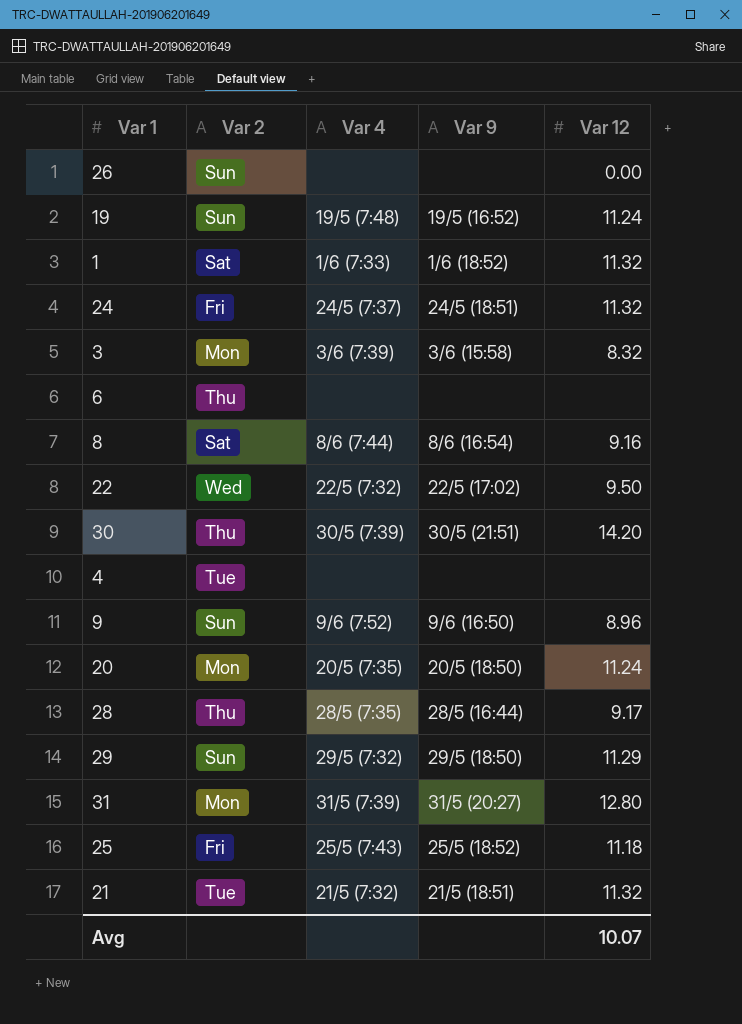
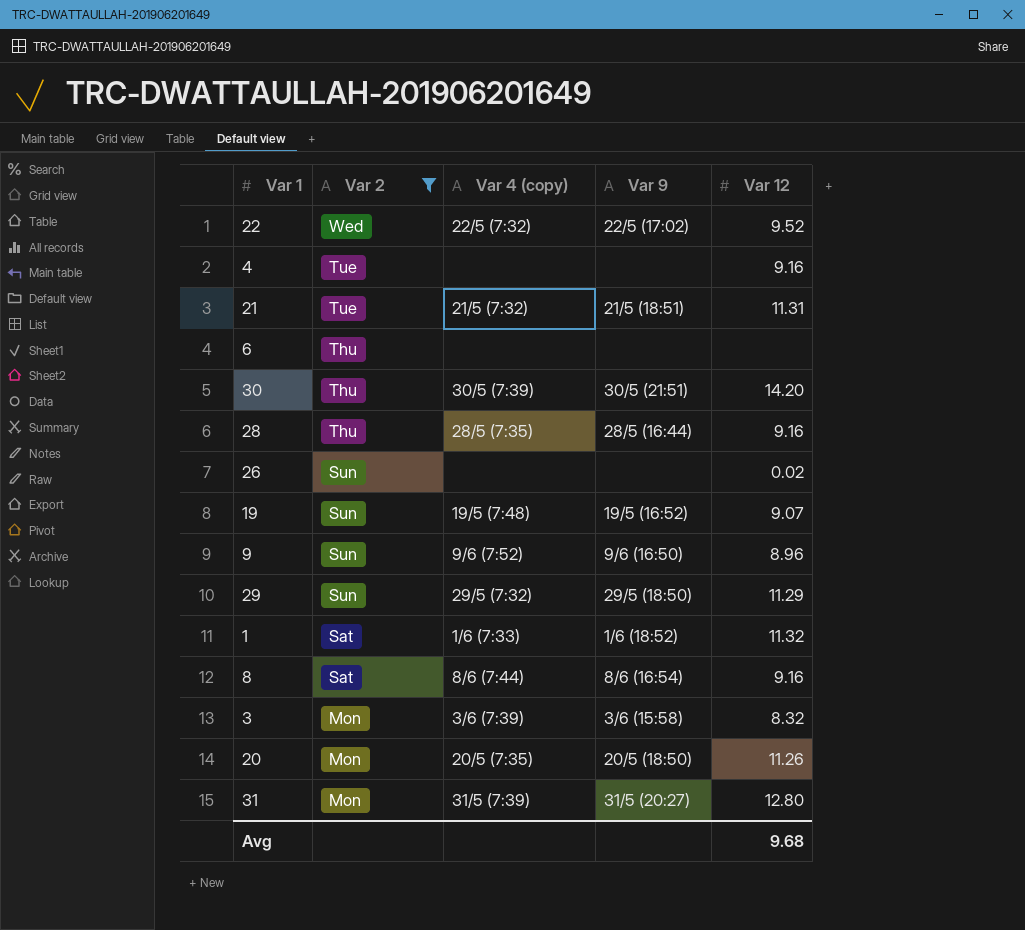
filter: none -> Var 2 != Fri
row order: none -> Var 2 descending
column name: Var 4 -> Var 4 (copy)
22 | Var 12: 9.50 -> 9.52
4 | Var 12: none -> 9.16
21 | Var 12: 11.32 -> 11.31
28 | Var 12: 9.17 -> 9.16
26 | Var 12: 0.00 -> 0.02
19 | Var 12: 11.24 -> 9.07
20 | Var 12: 11.24 -> 11.26
Avg | Var 12: 10.07 -> 9.68

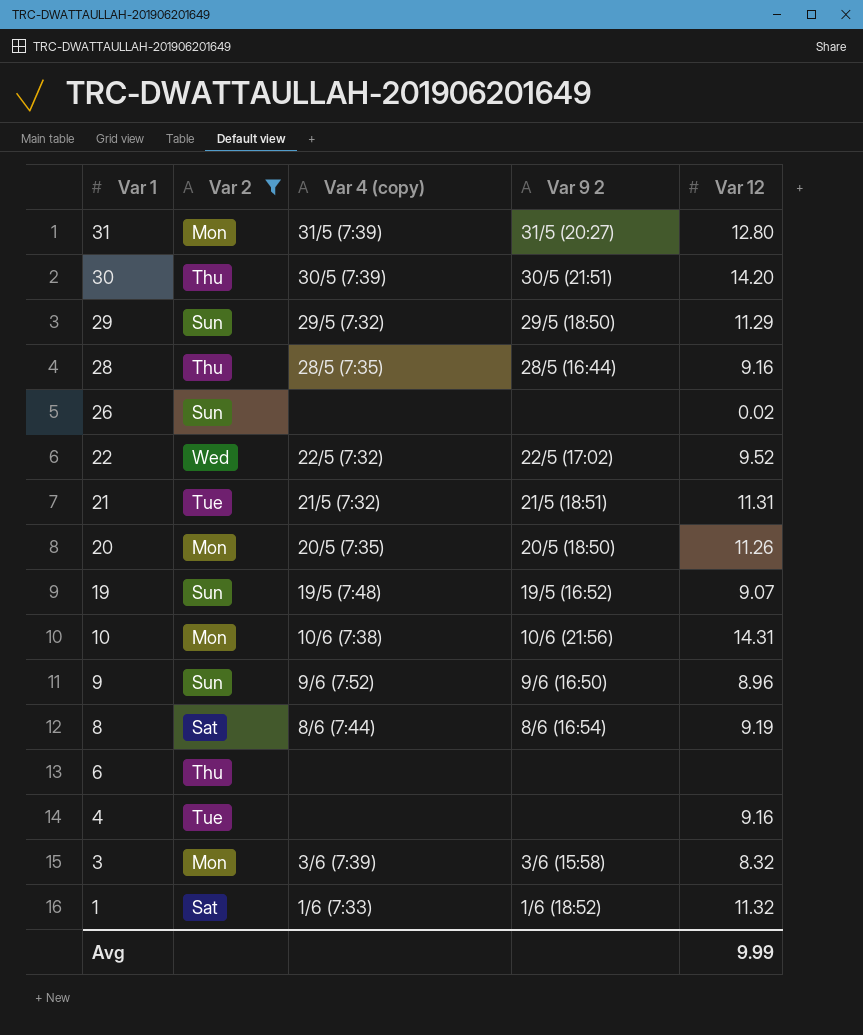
row order: Var 2 descending -> Var 1 descending
column name: Var 9 -> Var 9 2
row 10: none -> Mon | 10/6 (7:38) | 10/6 (21:56) | 14.31
8 | Var 12: 9.16 -> 9.19
Avg | Var 12: 9.68 -> 9.99

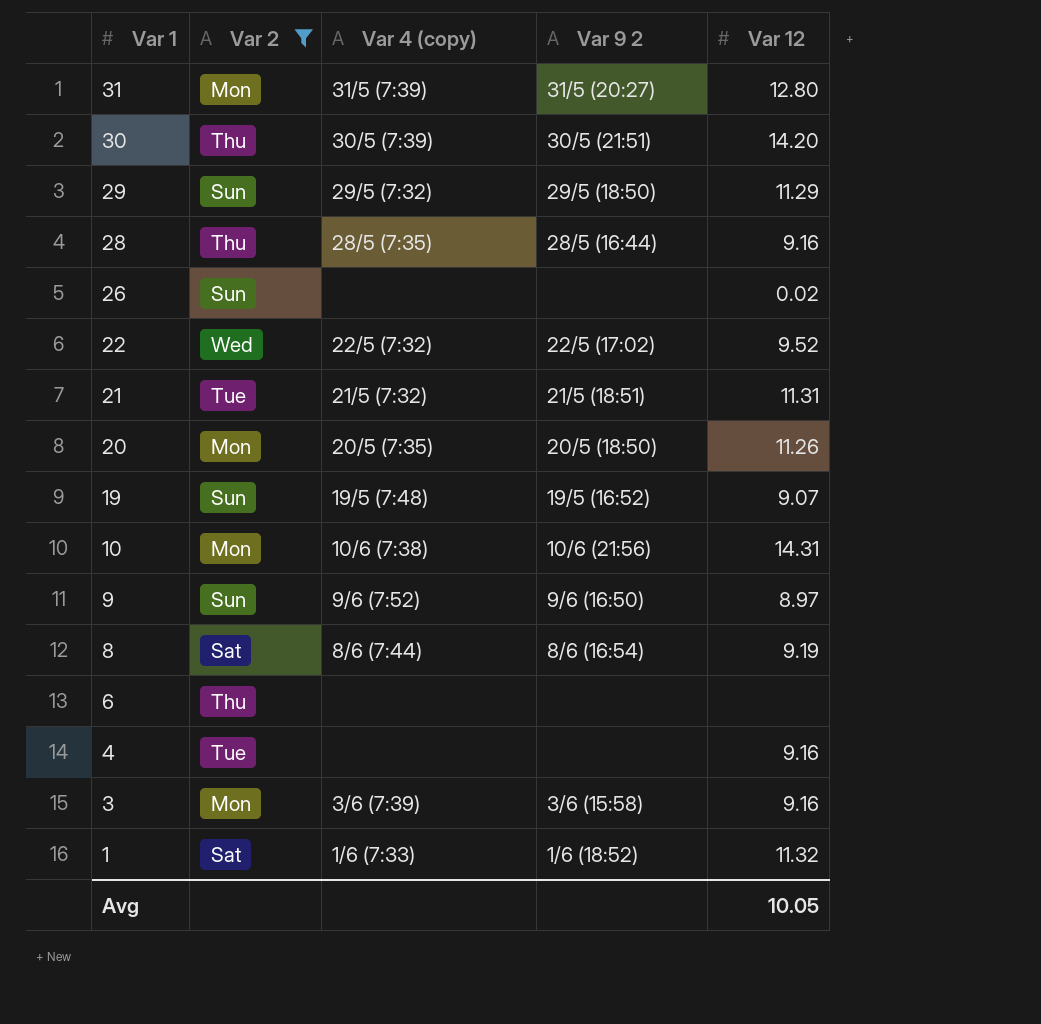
9 | Var 12: 8.96 -> 8.97
3 | Var 12: 8.32 -> 9.16
Avg | Var 12: 9.99 -> 10.05

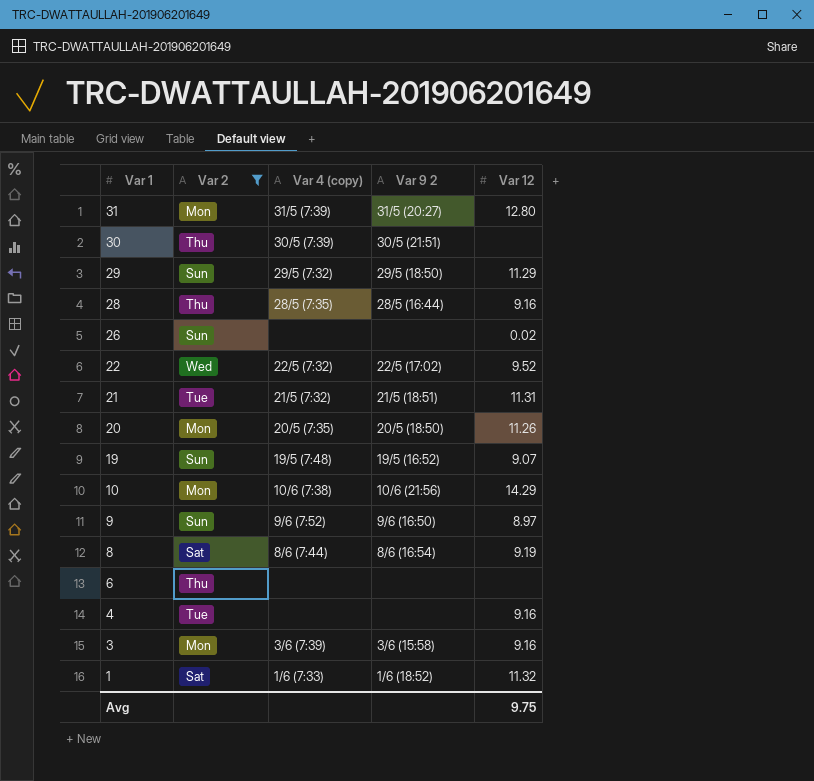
30 | Var 12: 14.20 -> none
10 | Var 12: 14.31 -> 14.29
Avg | Var 12: 10.05 -> 9.75

